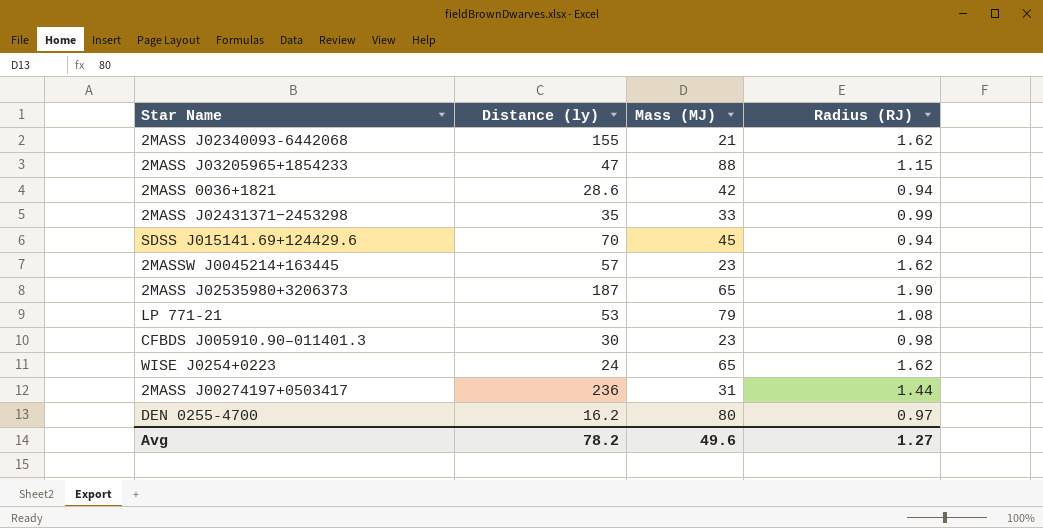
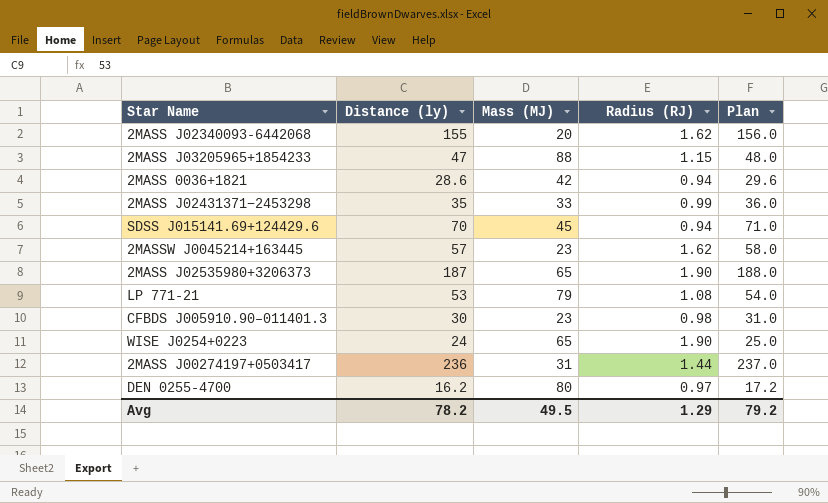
column Plan | formula: none -> [Distance (ly)] + 1
2MASS J02340093-6442068 | Mass (MJ): 21 -> 20
WISE J0254+0223 | Radius (RJ): 1.62 -> 1.90
Avg | Mass (MJ): 49.6 -> 49.5
Avg | Radius (RJ): 1.27 -> 1.29

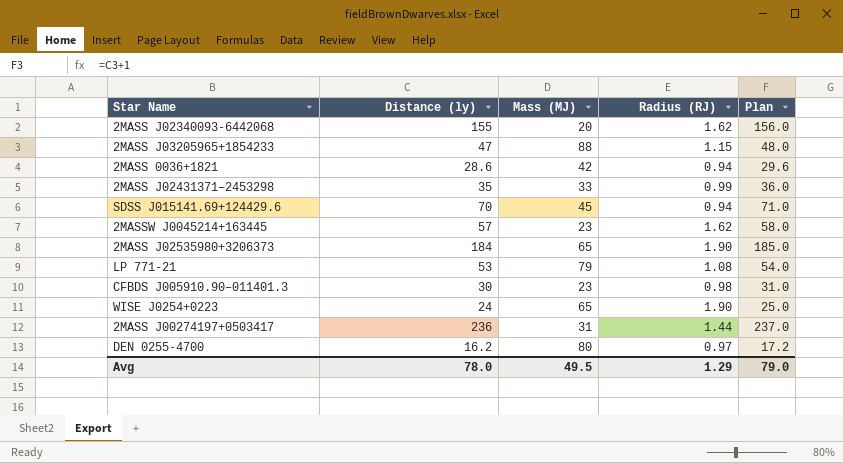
2MASS J02535980+3206373 | Distance (ly): 187 -> 184
2MASS J02535980+3206373 | Plan: 188.0 -> 185.0
Avg | Distance (ly): 78.2 -> 78.0
Avg | Plan: 79.2 -> 79.0

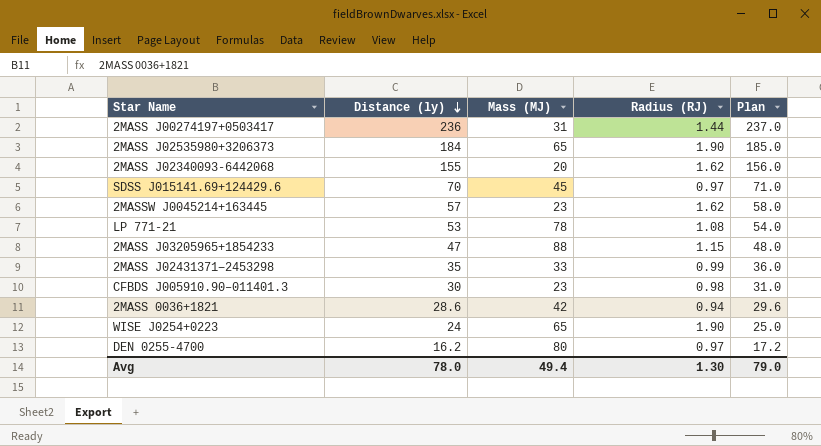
row order: none -> Distance (ly) descending
SDSS J015141.69+124429.6 | Radius (RJ): 0.94 -> 0.97
LP 771-21 | Mass (MJ): 79 -> 78
Avg | Mass (MJ): 49.5 -> 49.4
Avg | Radius (RJ): 1.29 -> 1.30

